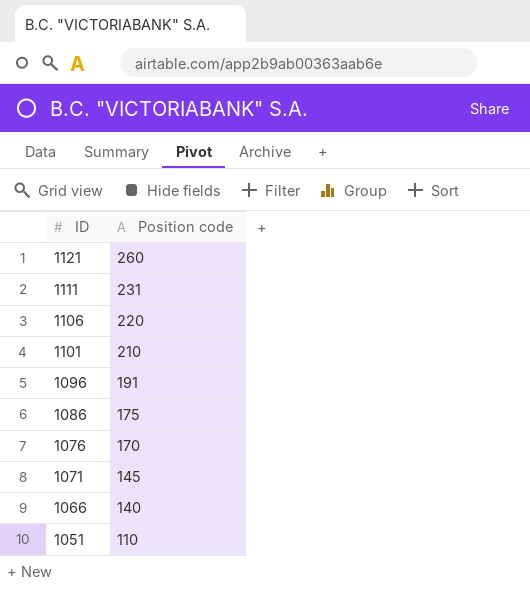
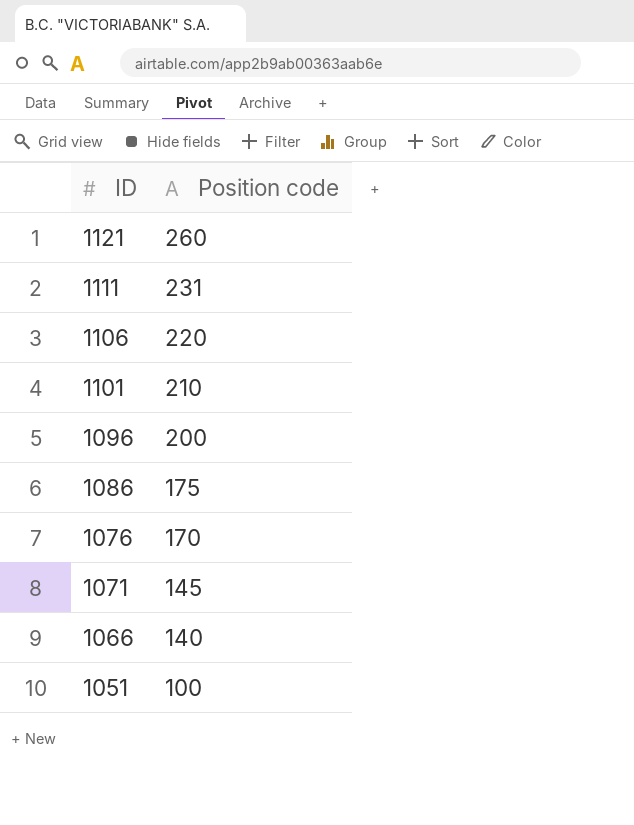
1096 | Position code: 191 -> 200
1051 | Position code: 110 -> 100

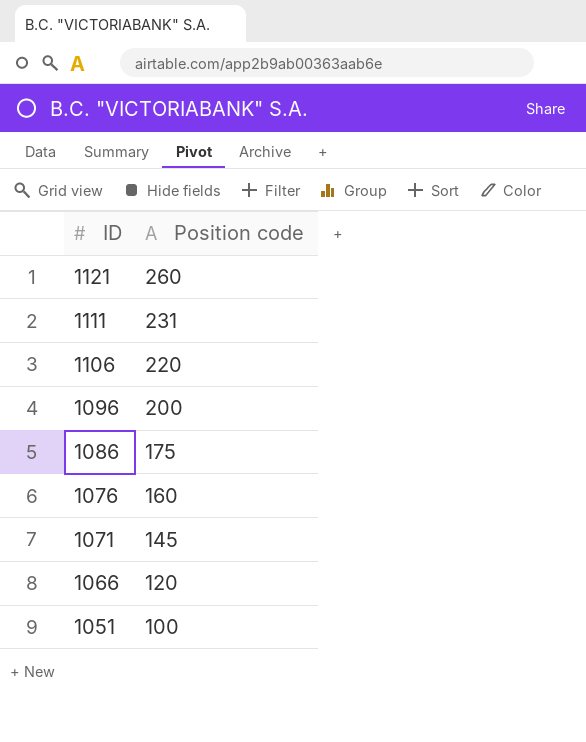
row 1101: 210 -> none
1076 | Position code: 170 -> 160
1066 | Position code: 140 -> 120

